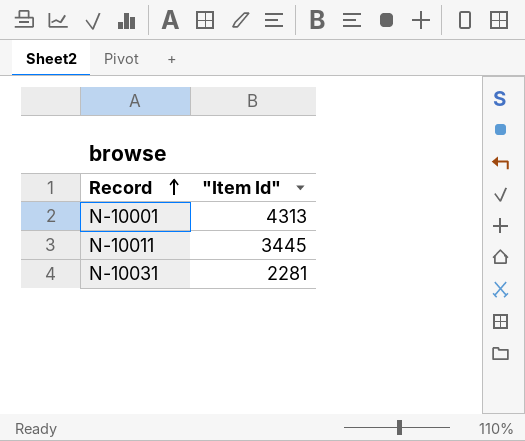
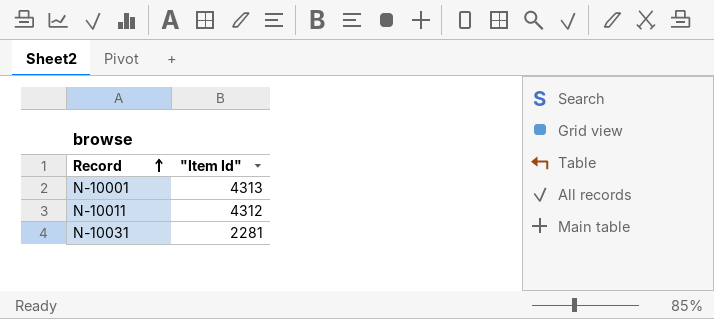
N-10011 | "Item Id": 3445 -> 4312

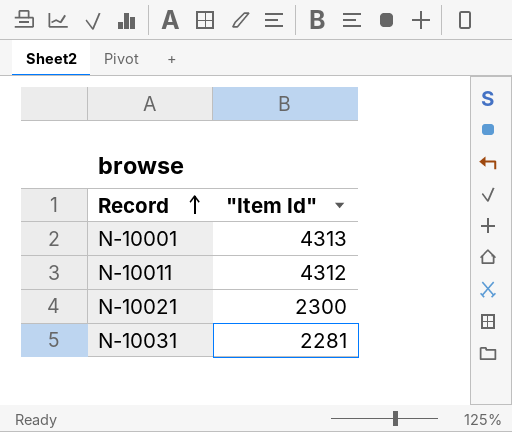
row N-10021: none -> 2300

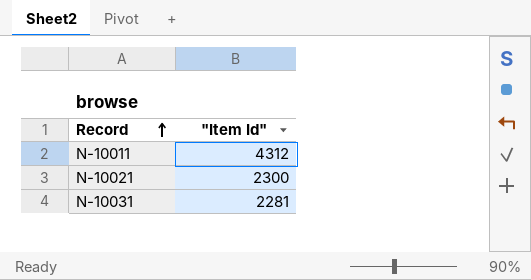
row N-10001: 4313 -> none

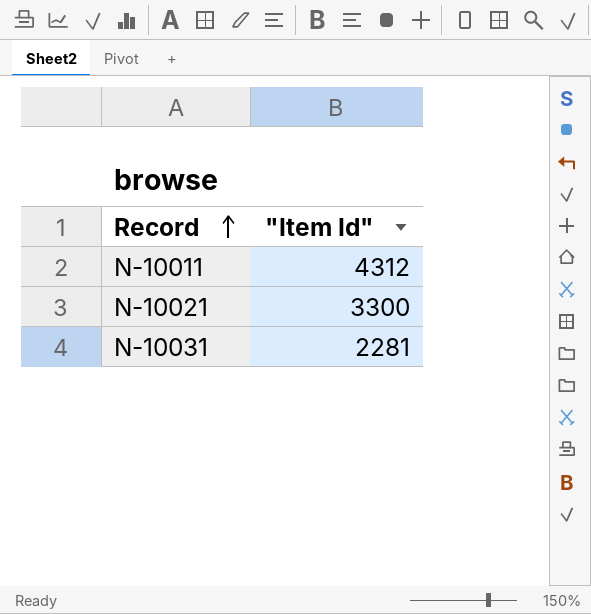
N-10021 | "Item Id": 2300 -> 3300

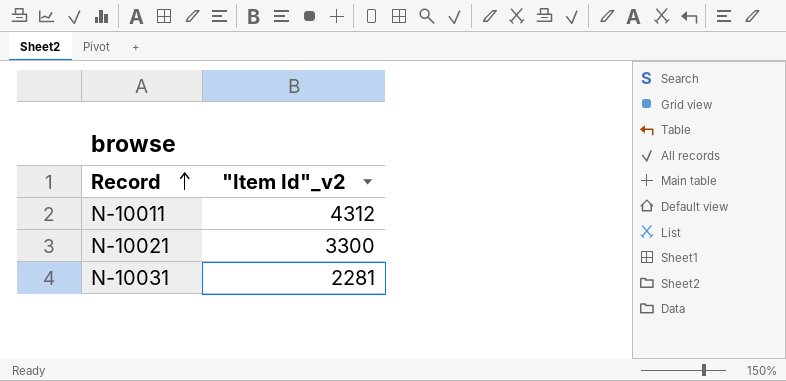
column name: "Item Id" -> "Item Id"_v2

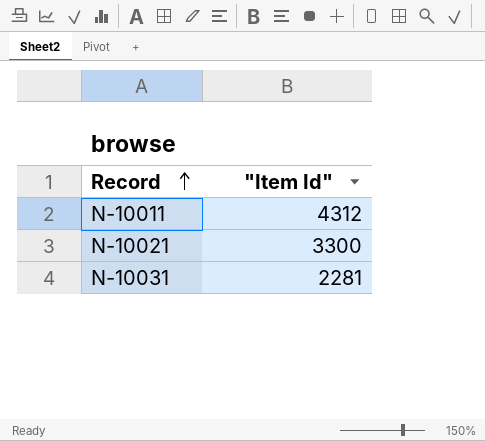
column name: "Item Id"_v2 -> "Item Id"

